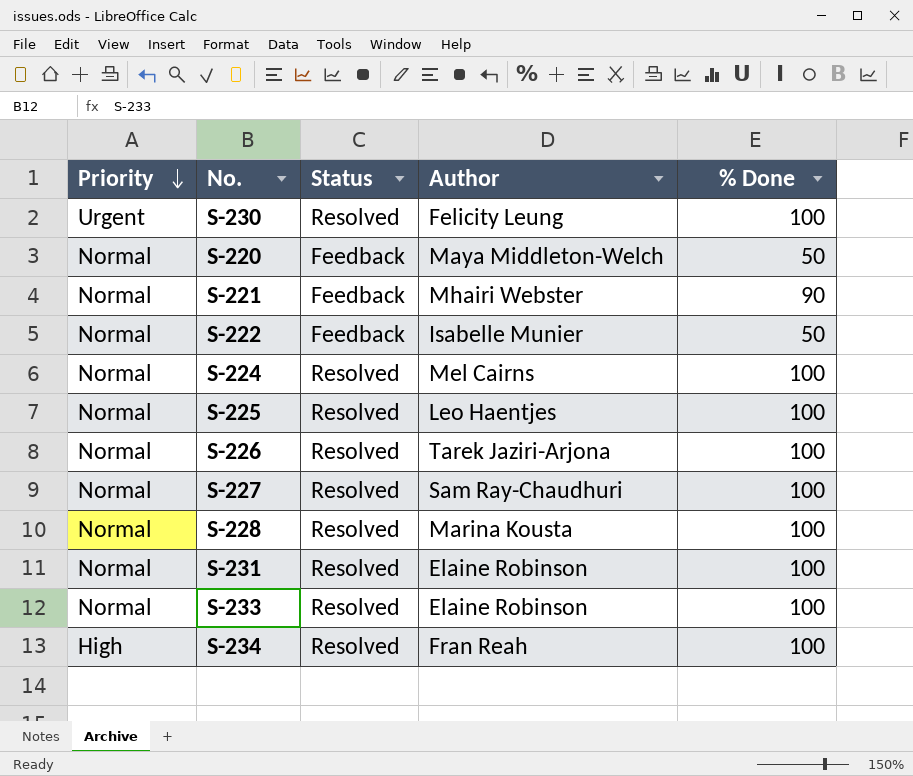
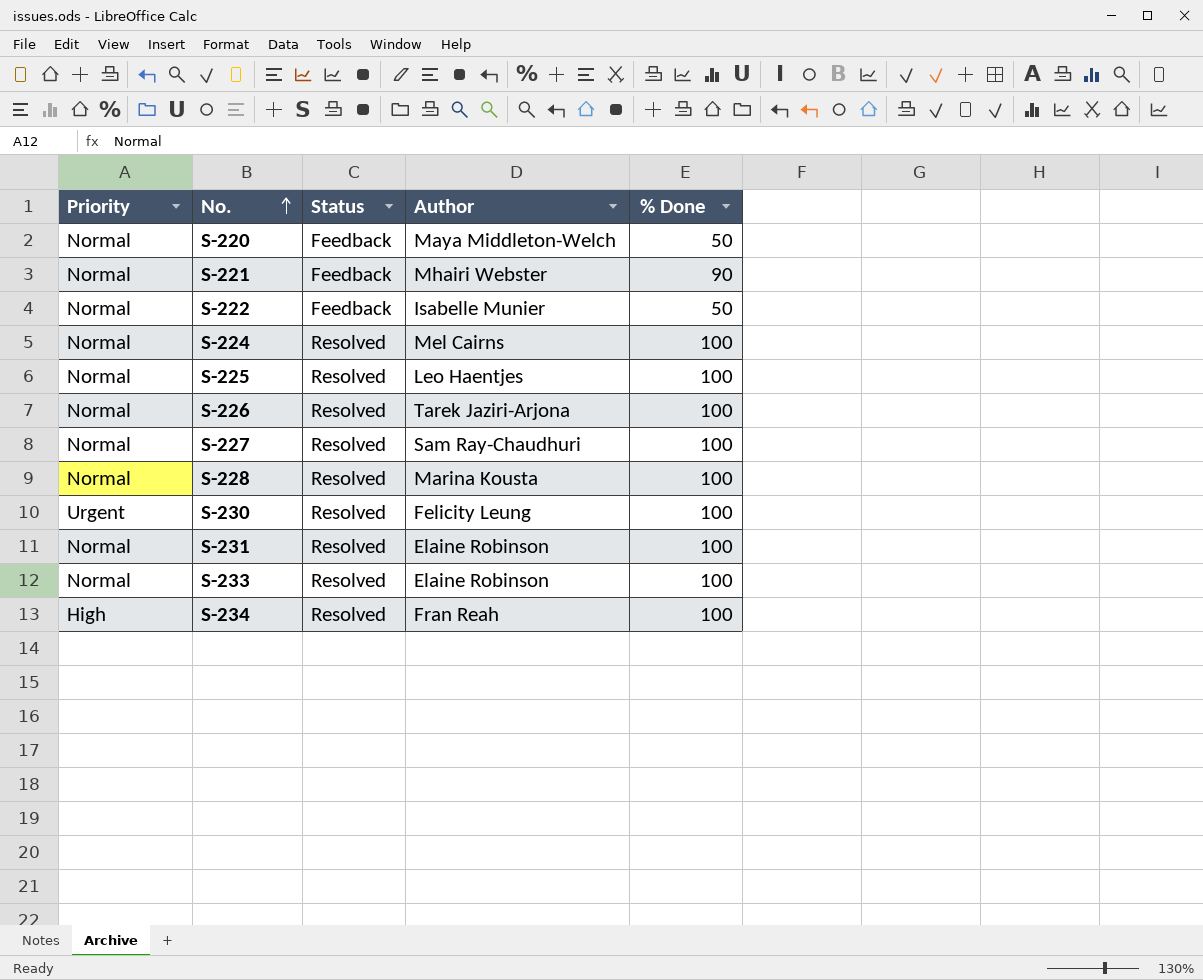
row order: Priority descending -> No. ascending

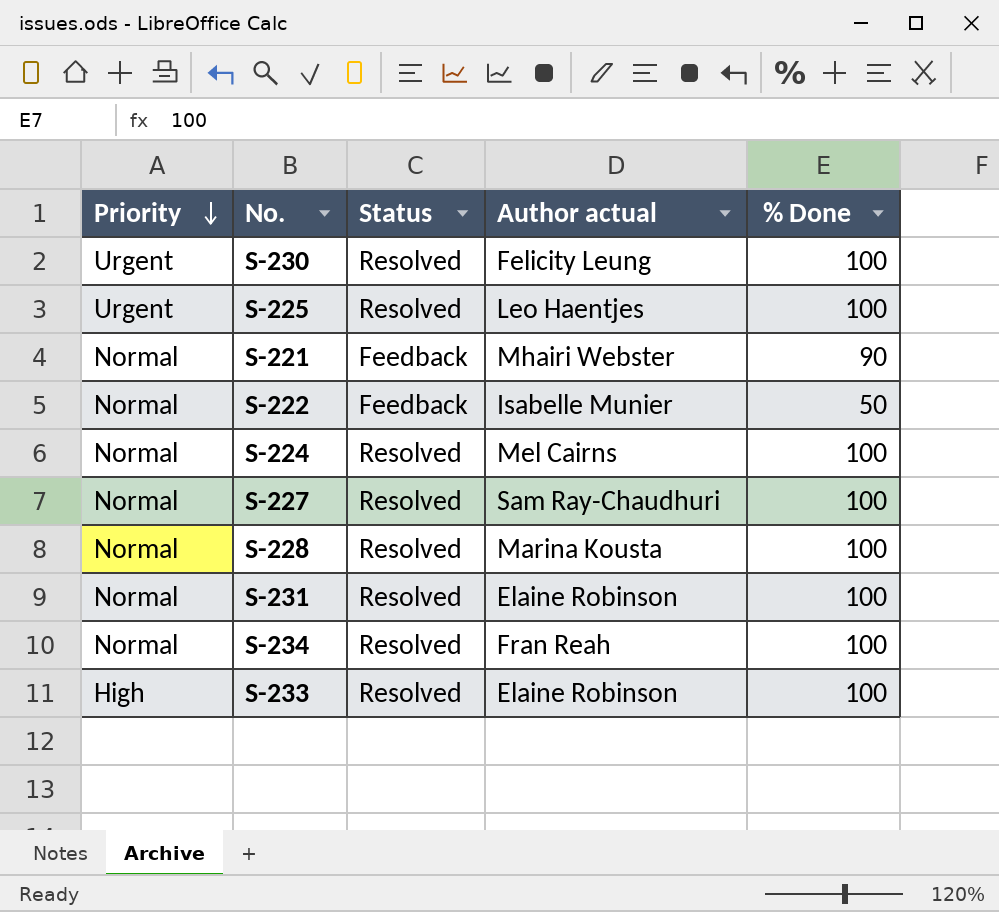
row order: No. ascending -> Priority descending
column name: Author -> Author actual
row S-220: Normal | Feedback | Maya Middleton-Welch | 50 -> none
row S-226: Normal | Resolved | Tarek Jaziri-Arjona | 100 -> none
S-225 | Priority: Normal -> Urgent
S-234 | Priority: High -> Normal
S-233 | Priority: Normal -> High

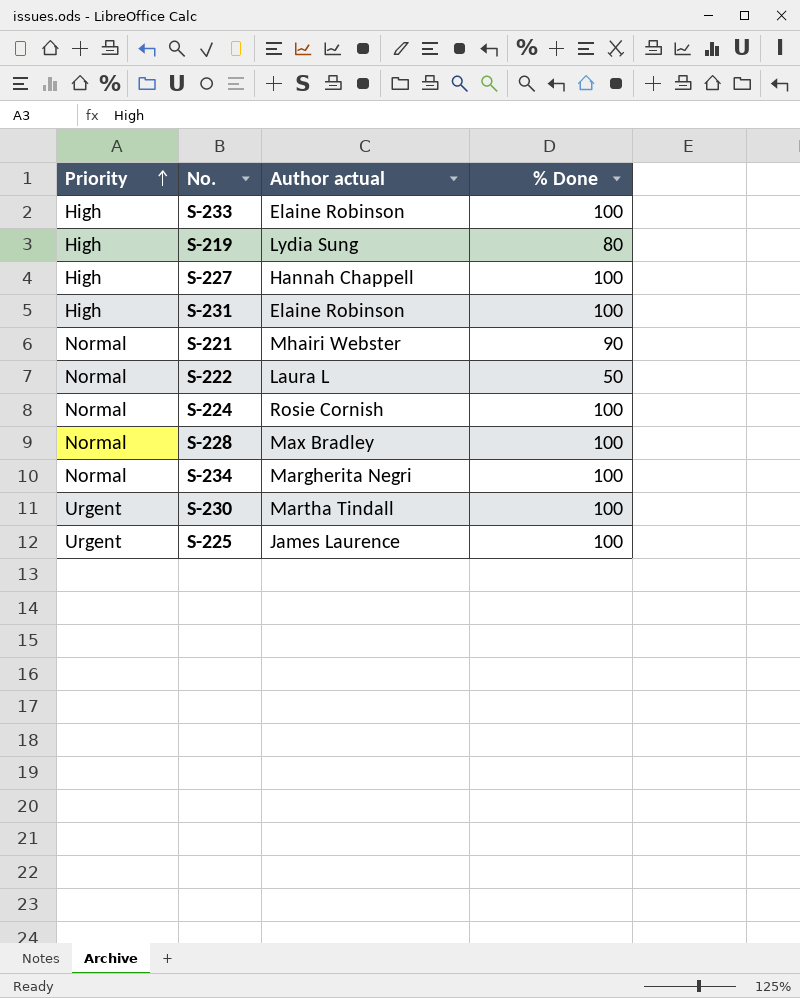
row order: Priority descending -> Priority ascending
column Status | position: 3 -> none
row S-219: none -> High | Lydia Sung | 80
S-227 | Priority: Normal -> High
S-227 | Author actual: Sam Ray-Chaudhuri -> Hannah Chappell
S-231 | Priority: Normal -> High
S-222 | Author actual: Isabelle Munier -> Laura L
S-224 | Author actual: Mel Cairns -> Rosie Cornish
S-228 | Author actual: Marina Kousta -> Max Bradley
S-234 | Author actual: Fran Reah -> Margherita Negri
S-230 | Author actual: Felicity Leung -> Martha Tindall
S-225 | Author actual: Leo Haentjes -> James Laurence

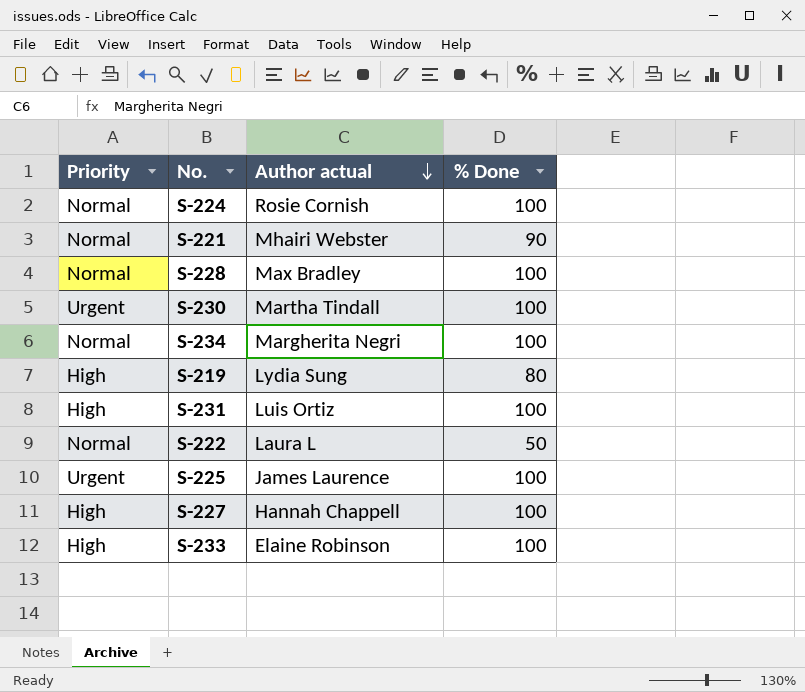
row order: Priority ascending -> Author actual descending
S-231 | Author actual: Elaine Robinson -> Luis Ortiz

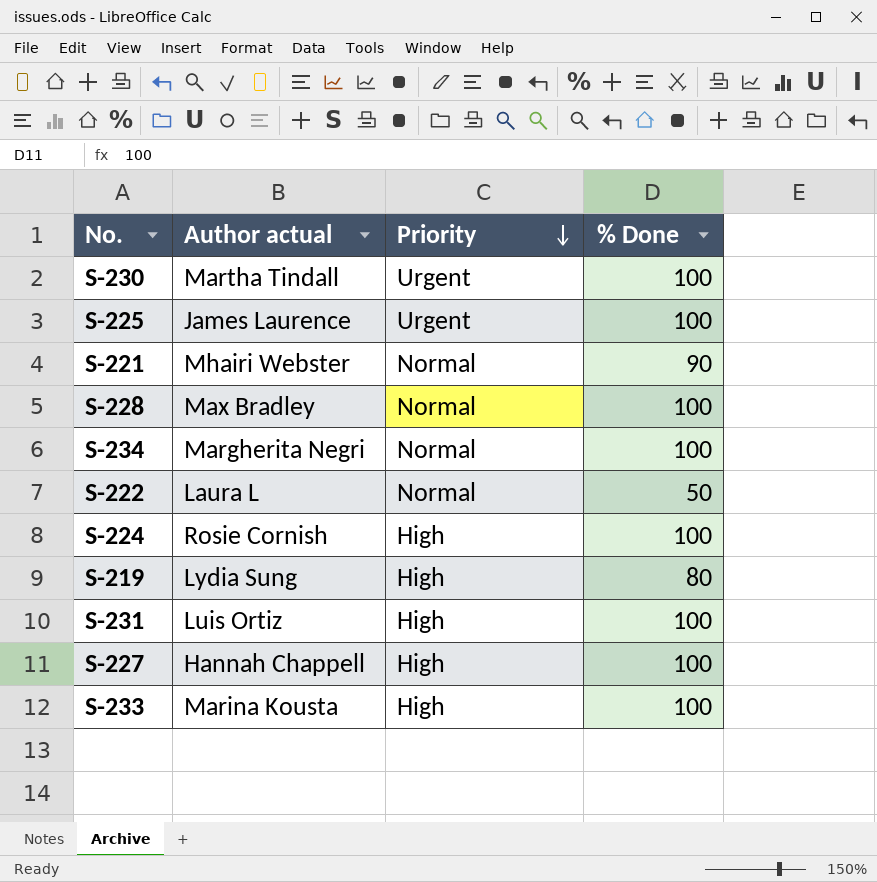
row order: Author actual descending -> Priority descending
column Priority | position: 1 -> 3
S-224 | Priority: Normal -> High
S-233 | Author actual: Elaine Robinson -> Marina Kousta

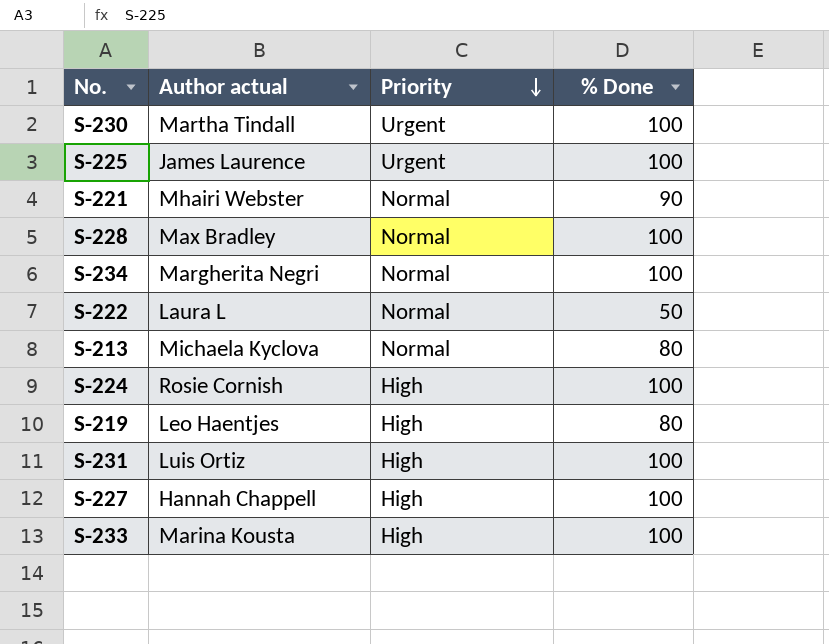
row S-213: none -> Michaela Kyclova | Normal | 80
S-219 | Author actual: Lydia Sung -> Leo Haentjes

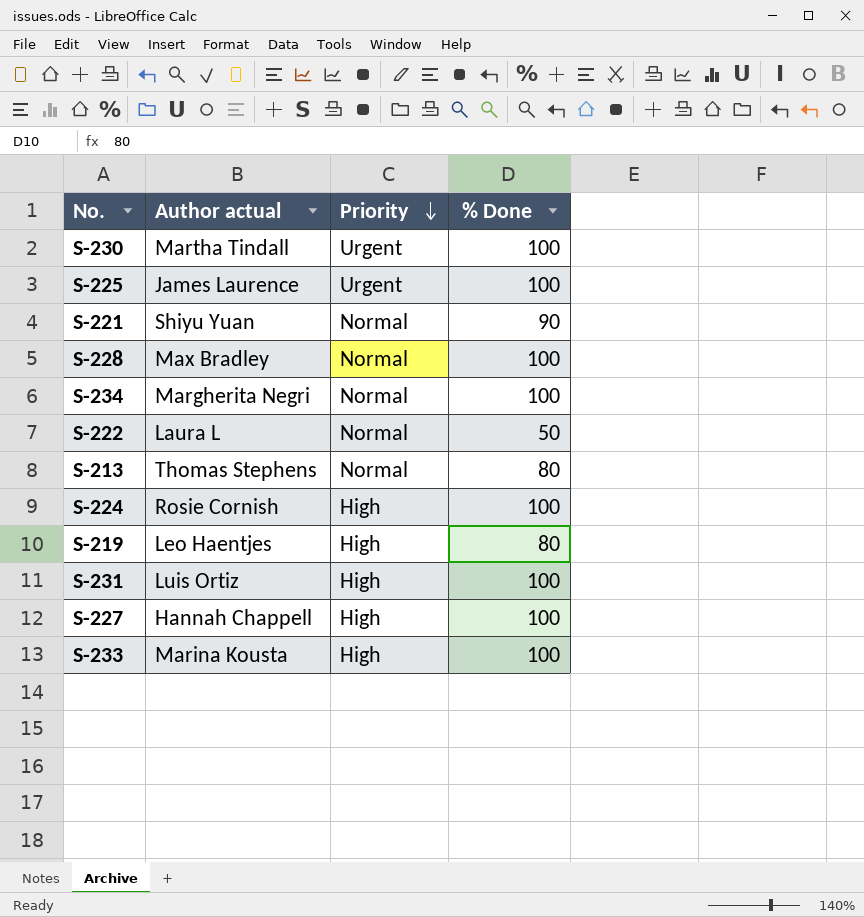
S-221 | Author actual: Mhairi Webster -> Shiyu Yuan
S-213 | Author actual: Michaela Kyclova -> Thomas Stephens

